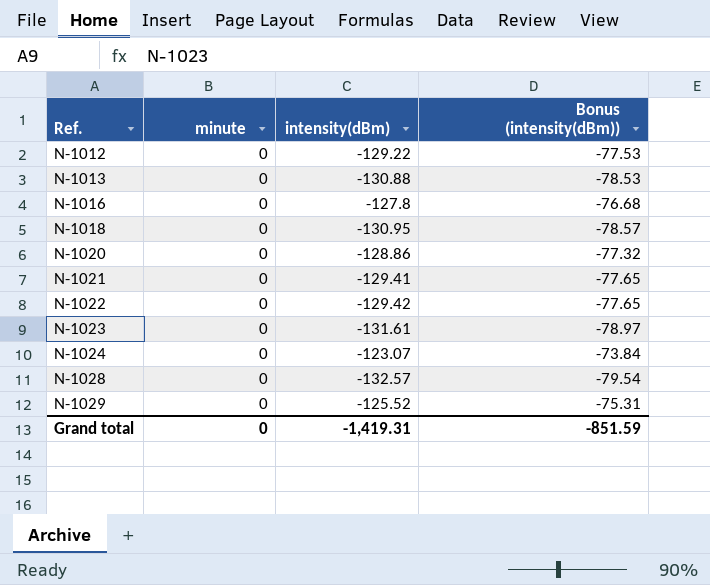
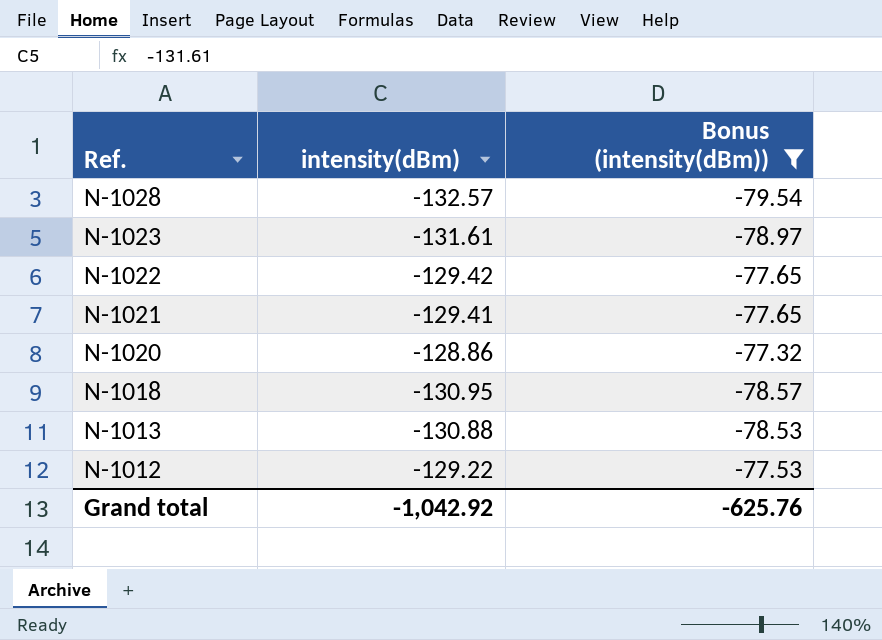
filter: none -> Bonus (intensity(dBm)) <= -77.32
row order: Ref. ascending -> Ref. descending
column minute | position: 2 -> none
Grand total | intensity(dBm): -1,419.31 -> -1,042.92
Grand total | Bonus (intensity(dBm)): -851.59 -> -625.76

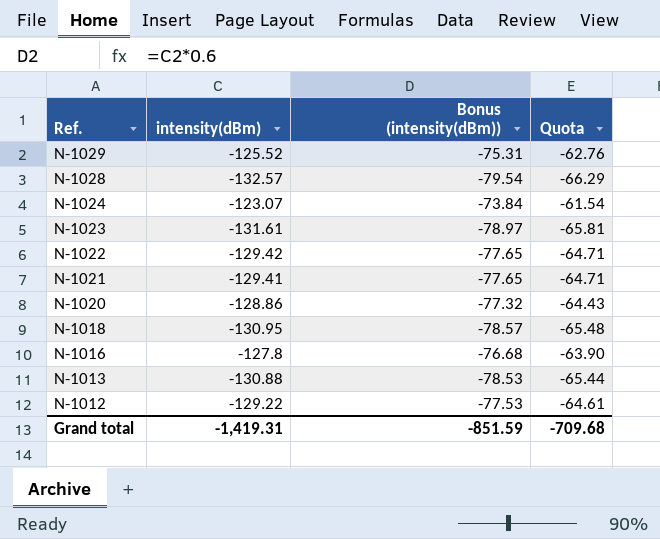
filter: Bonus (intensity(dBm)) <= -77.32 -> none
column Quota | formula: none -> [intensity(dBm)] * 0.5
Grand total | intensity(dBm): -1,042.92 -> -1,419.31
Grand total | Bonus (intensity(dBm)): -625.76 -> -851.59

